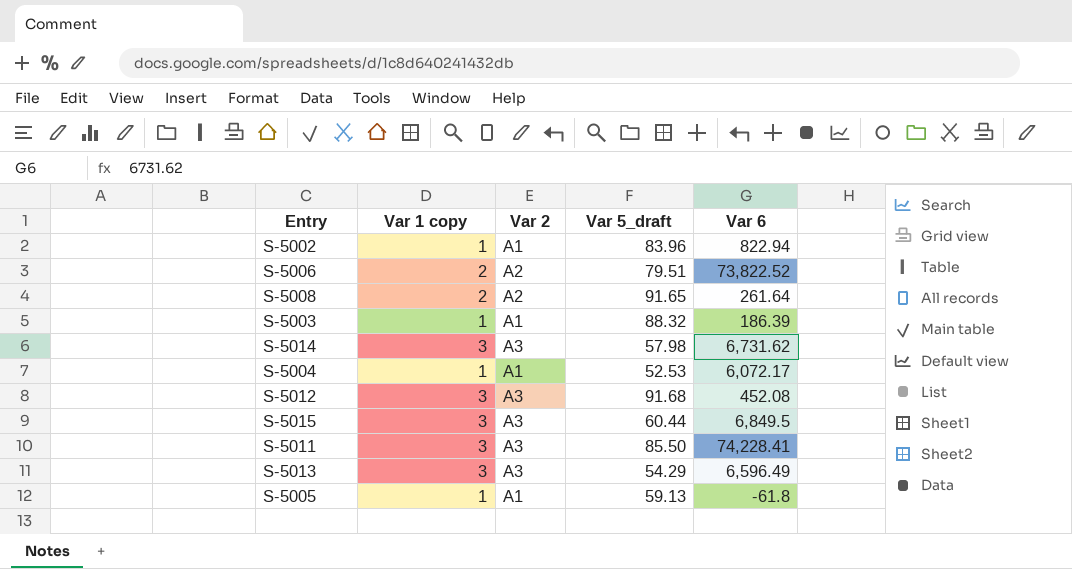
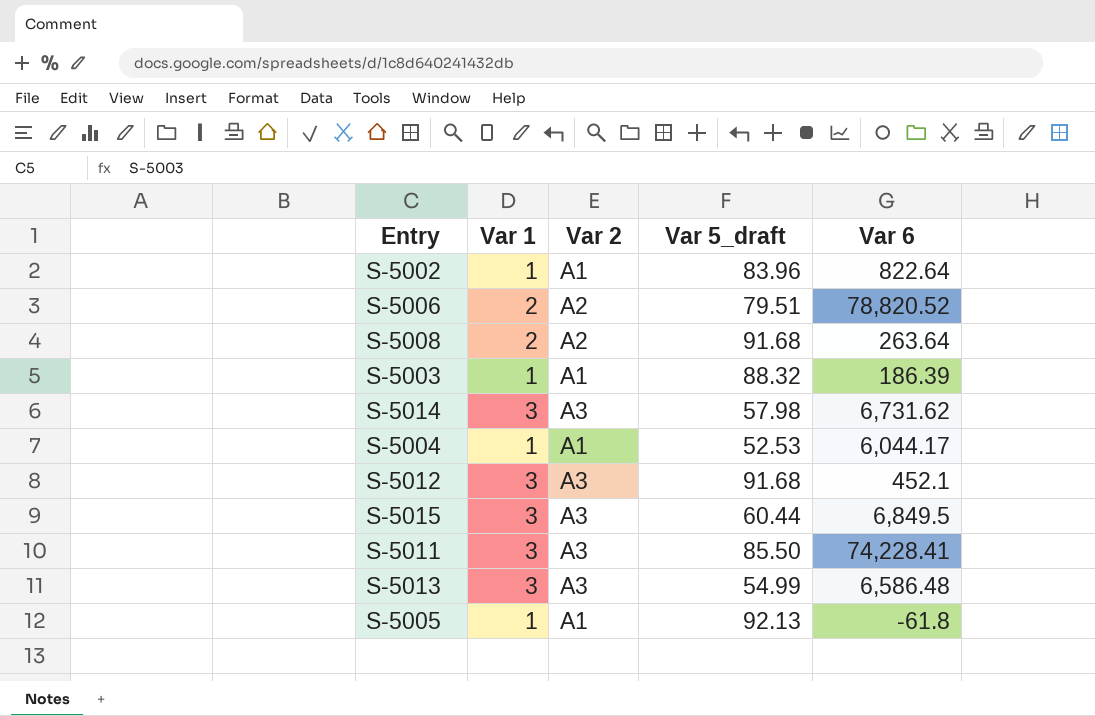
column name: Var 1 copy -> Var 1
S-5002 | Var 6: 822.94 -> 822.64
S-5006 | Var 6: 73,822.52 -> 78,820.52
S-5008 | Var 5_draft: 91.65 -> 91.68
S-5008 | Var 6: 261.64 -> 263.64
S-5004 | Var 6: 6,072.17 -> 6,044.17
S-5012 | Var 6: 452.08 -> 452.1
S-5013 | Var 5_draft: 54.29 -> 54.99
S-5013 | Var 6: 6,596.49 -> 6,586.48
S-5005 | Var 5_draft: 59.13 -> 92.13

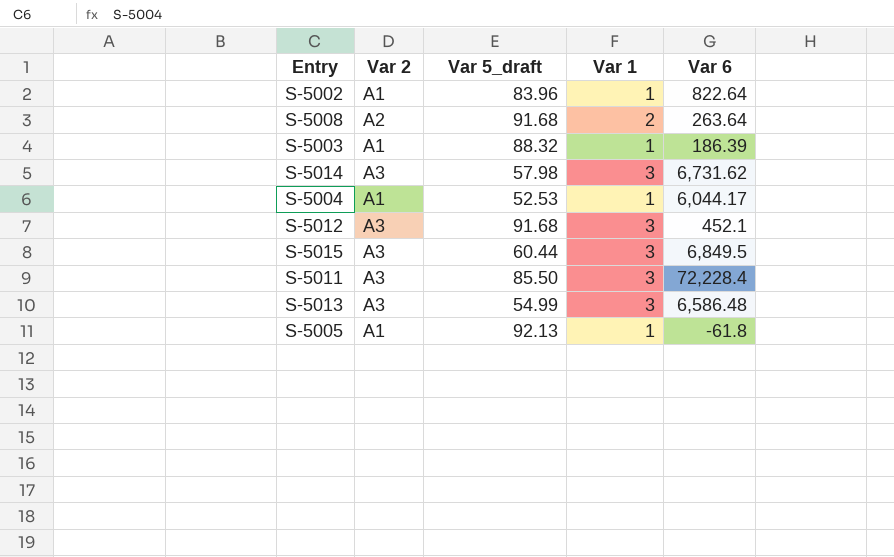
column Var 1 | position: 2 -> 4
row S-5006: 2 | A2 | 79.51 | 78,820.52 -> none
S-5011 | Var 6: 74,228.41 -> 72,228.4

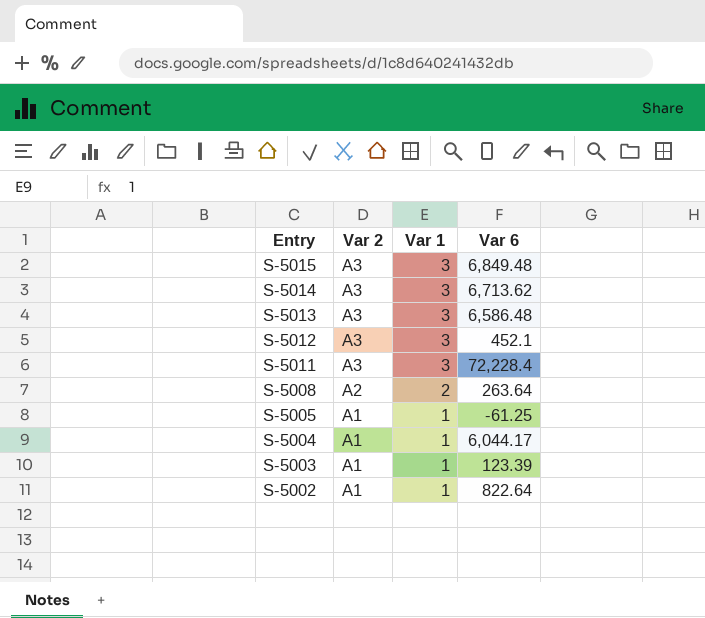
row order: none -> Entry descending
column Var 5_draft | position: 3 -> none
S-5015 | Var 6: 6,849.5 -> 6,849.48
S-5014 | Var 6: 6,731.62 -> 6,713.62
S-5005 | Var 6: -61.8 -> -61.25
S-5003 | Var 6: 186.39 -> 123.39

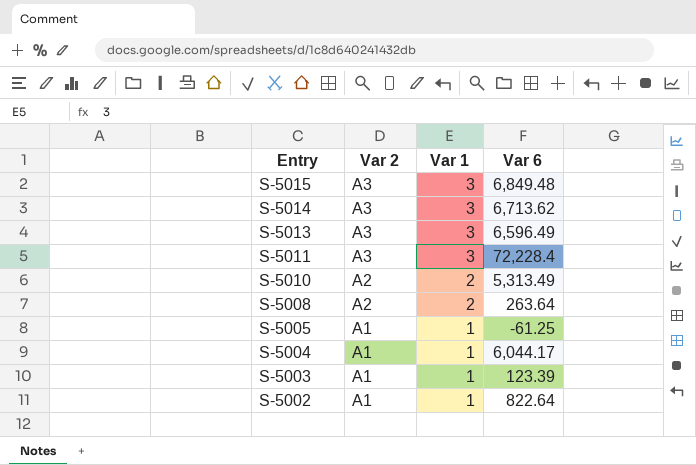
row S-5012: A3 | 3 | 452.1 -> none
S-5013 | Var 6: 6,586.48 -> 6,596.49
row S-5010: none -> A2 | 2 | 5,313.49

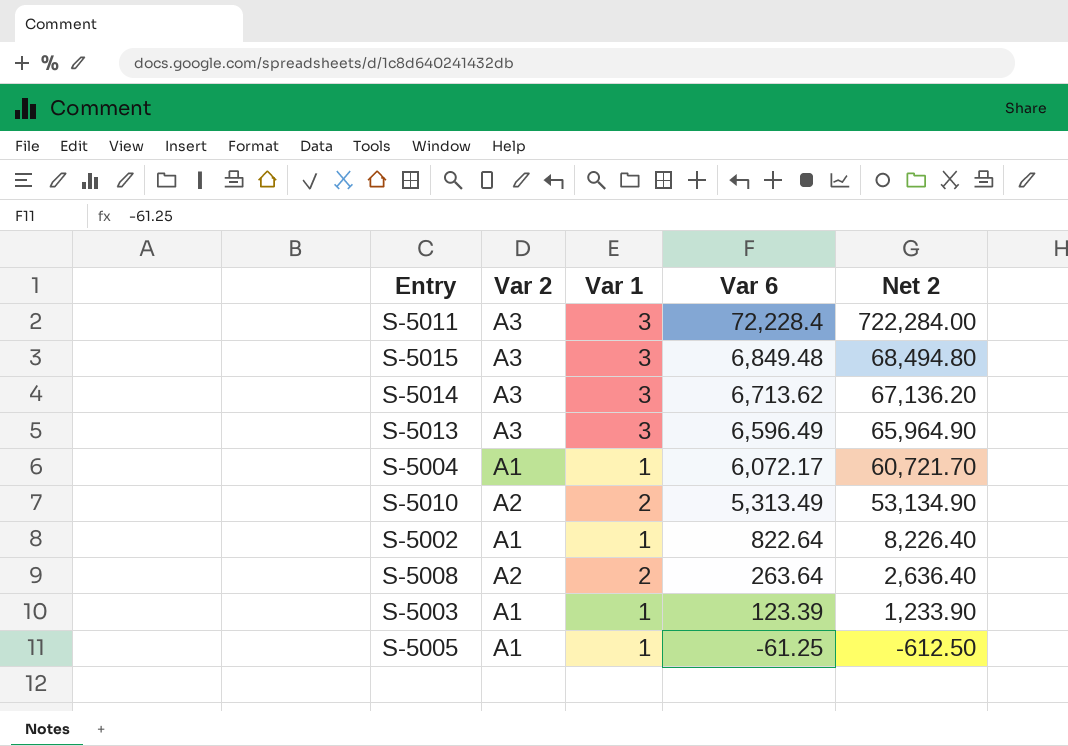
row order: Entry descending -> Var 6 descending
column Net 2 | formula: none -> [Var 6] * 10
S-5004 | Var 6: 6,044.17 -> 6,072.17

